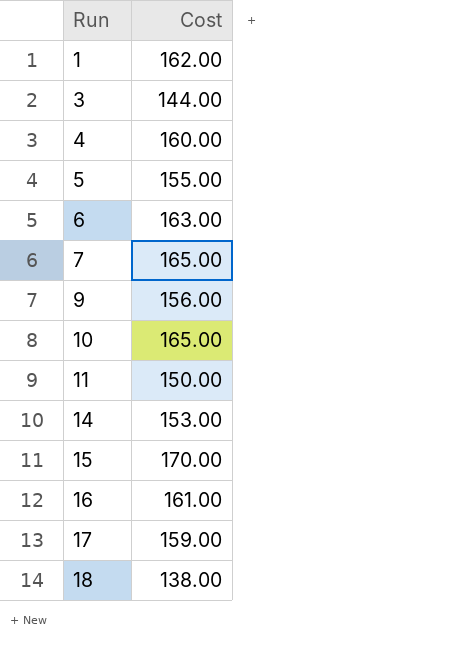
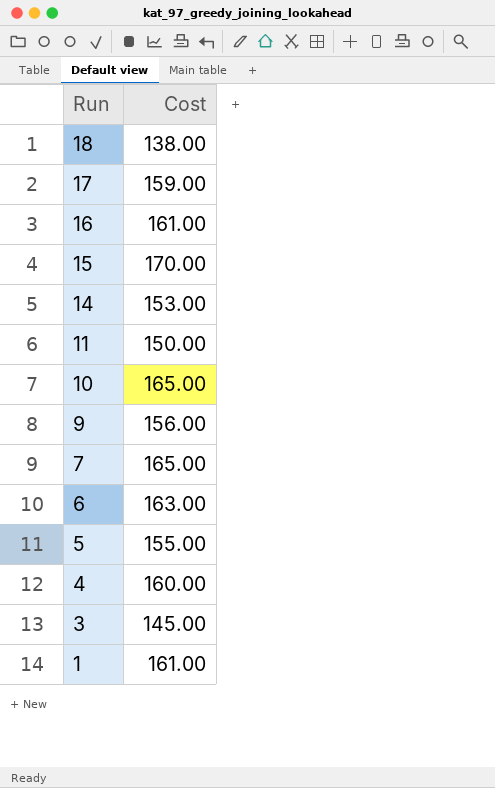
row order: Run ascending -> Run descending
3 | Cost: 144.00 -> 145.00
1 | Cost: 162.00 -> 161.00

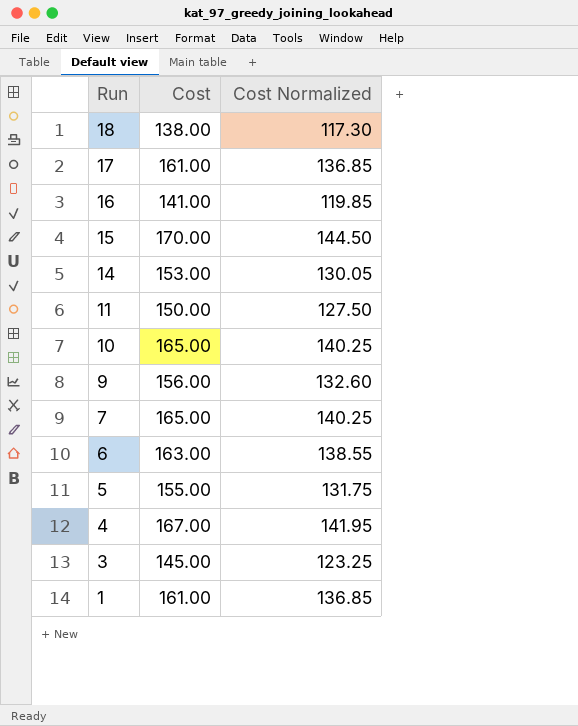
column Cost Normalized | formula: none -> [Cost] * 0.85
17 | Cost: 159.00 -> 161.00
16 | Cost: 161.00 -> 141.00
4 | Cost: 160.00 -> 167.00

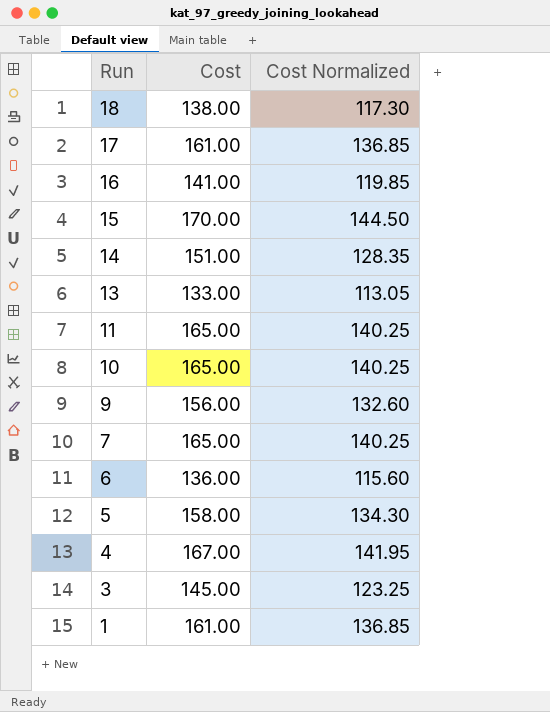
14 | Cost: 153.00 -> 151.00
14 | Cost Normalized: 130.05 -> 128.35
row 13: none -> 133.00 | 113.05
11 | Cost: 150.00 -> 165.00
11 | Cost Normalized: 127.50 -> 140.25
6 | Cost: 163.00 -> 136.00
6 | Cost Normalized: 138.55 -> 115.60
5 | Cost: 155.00 -> 158.00
5 | Cost Normalized: 131.75 -> 134.30

